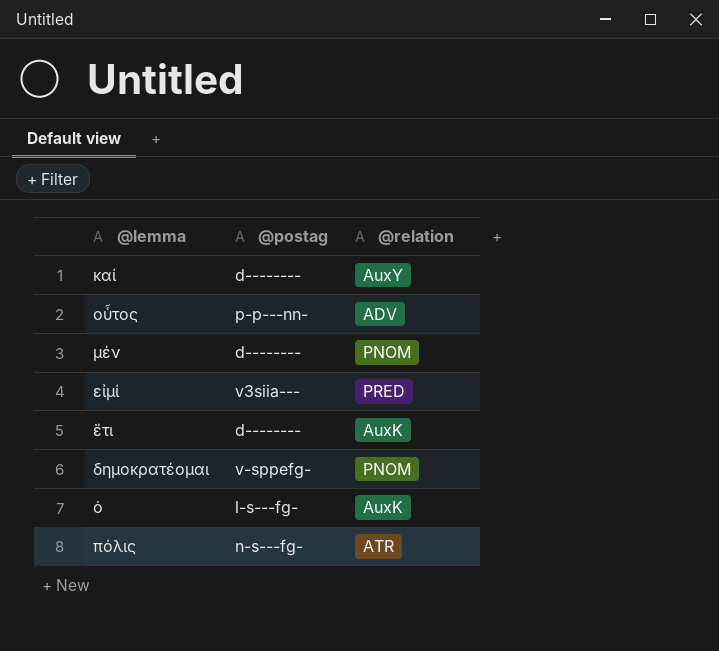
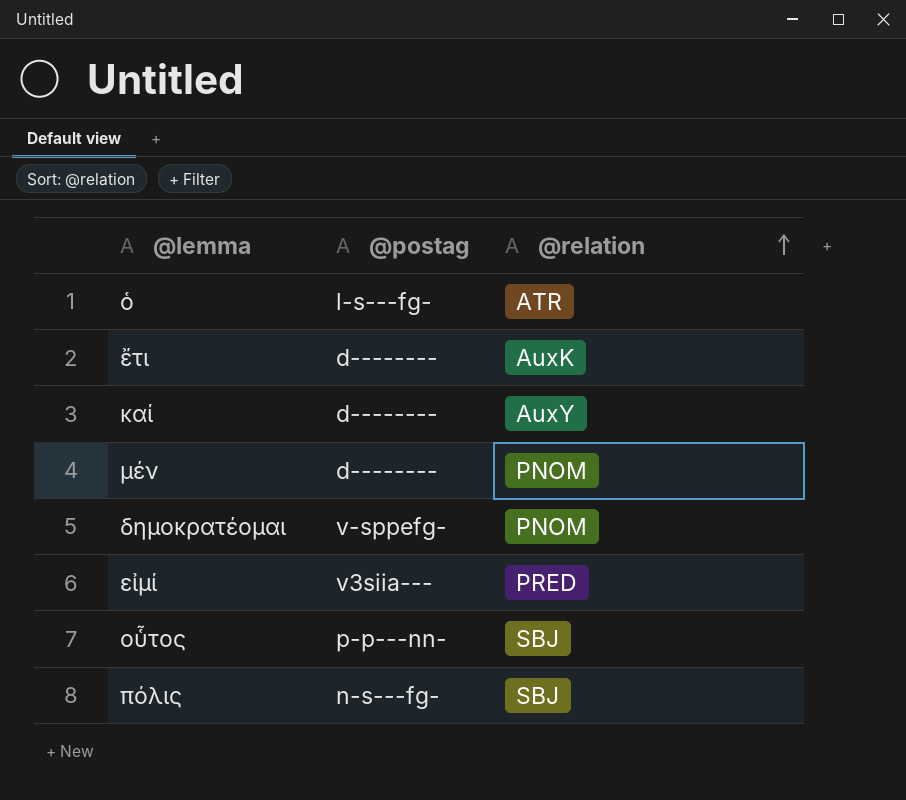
row order: none -> @relation ascending
ὁ | @relation: AuxK -> ATR
οὗτος | @relation: ADV -> SBJ
πόλις | @relation: ATR -> SBJ

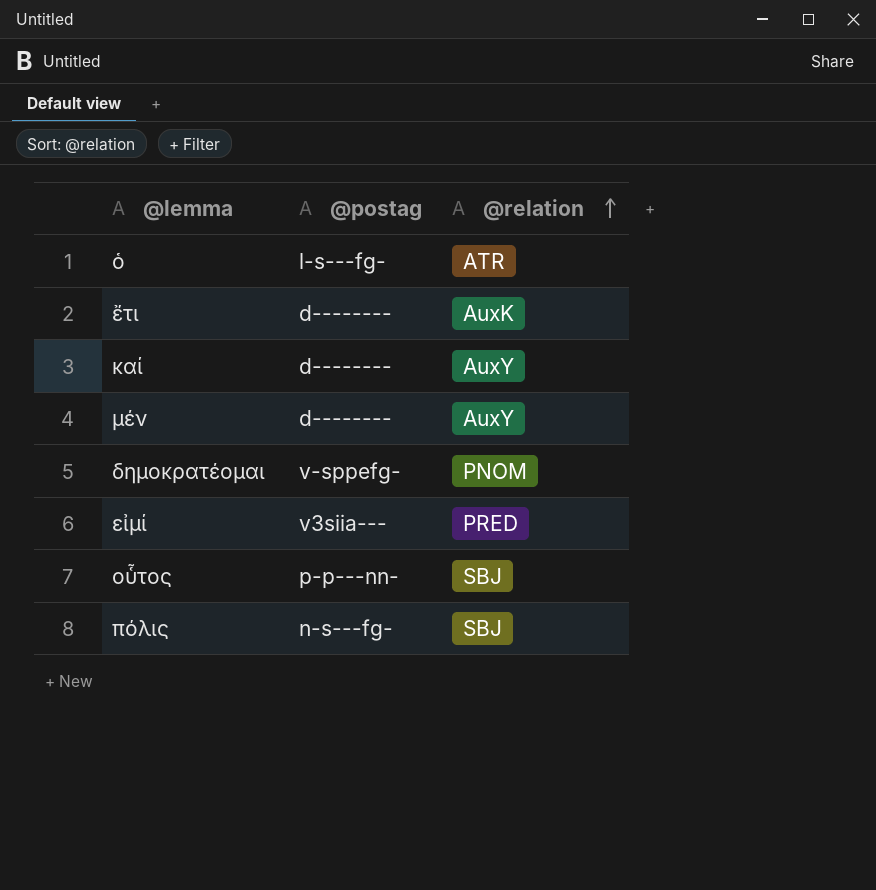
μέν | @relation: PNOM -> AuxY

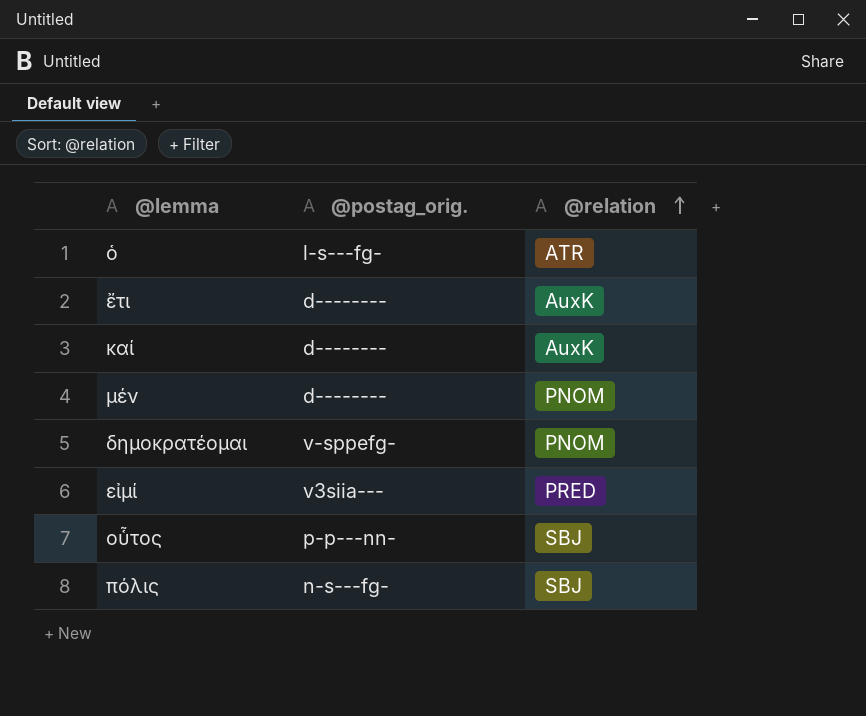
column name: @postag -> @postag_orig.
καί | @relation: AuxY -> AuxK
μέν | @relation: AuxY -> PNOM

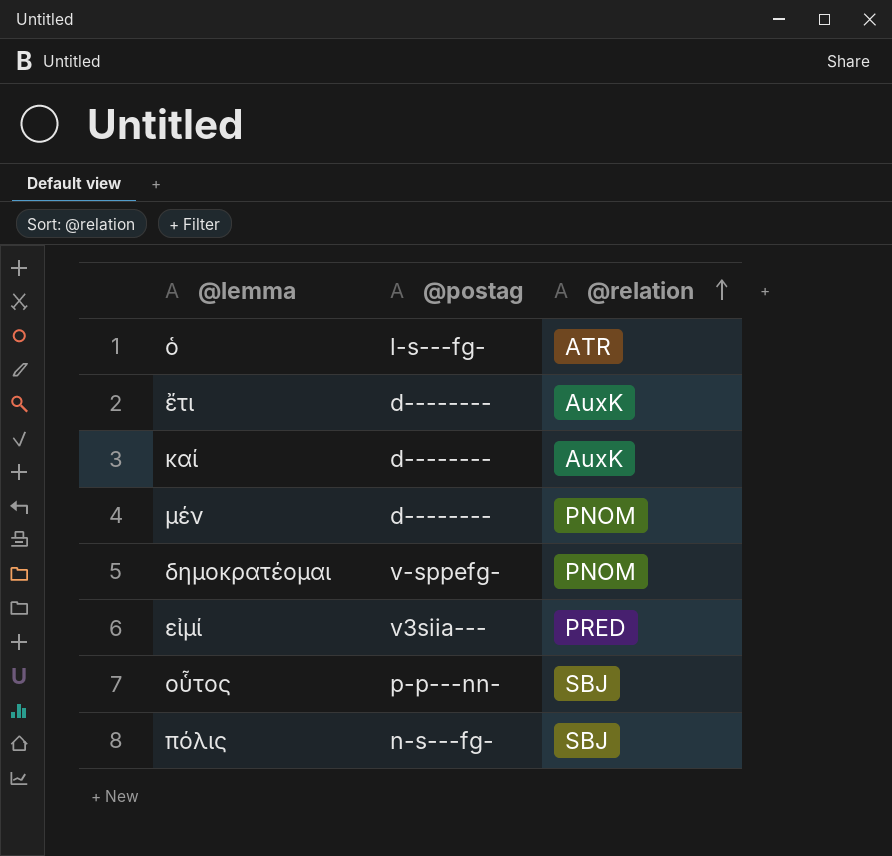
column name: @postag_orig. -> @postag

